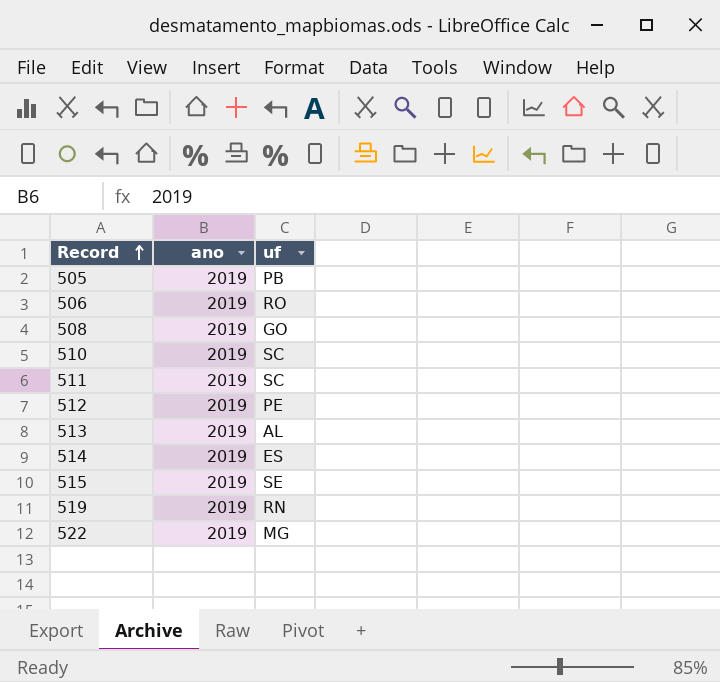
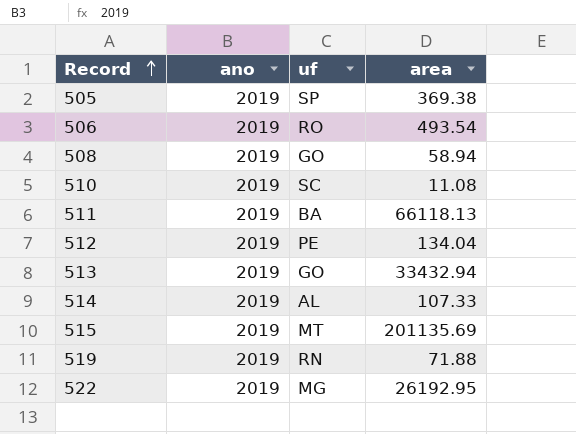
column area | position: none -> 4
505 | uf: PB -> SP
511 | uf: SC -> BA
513 | uf: AL -> GO
514 | uf: ES -> AL
515 | uf: SE -> MT

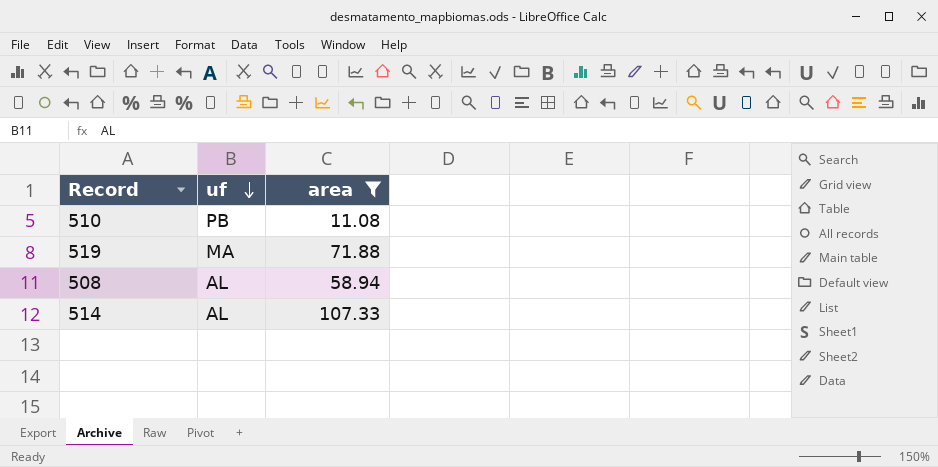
filter: none -> area <= 107.33
row order: Record ascending -> uf descending
column ano | position: 2 -> none
510 | uf: SC -> PB
519 | uf: RN -> MA
508 | uf: GO -> AL

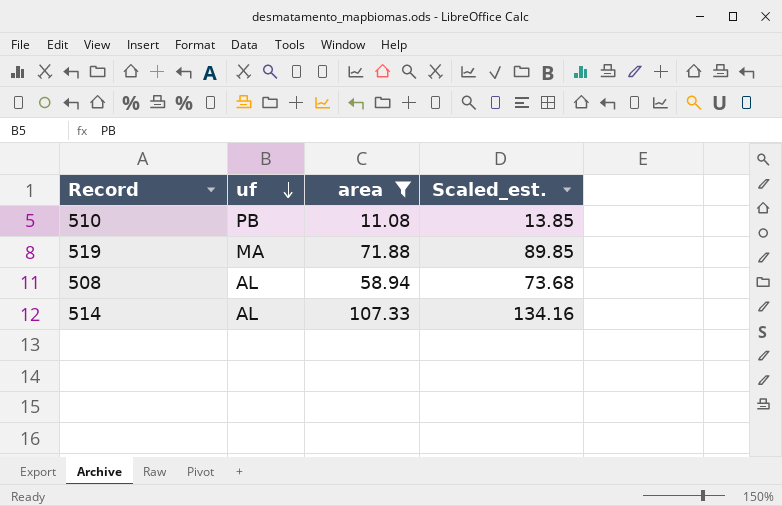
column Scaled_est. | formula: none -> [area] * 1.25

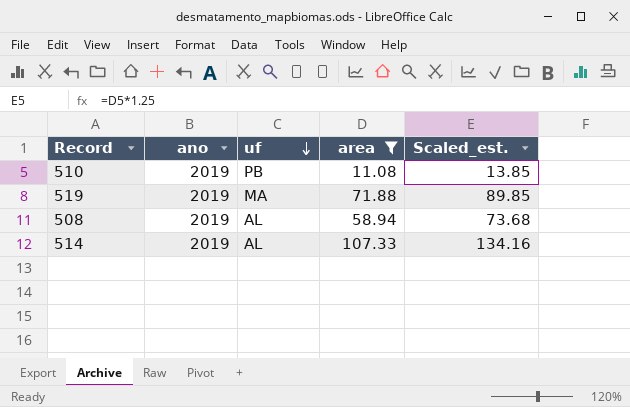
column ano | position: none -> 2

